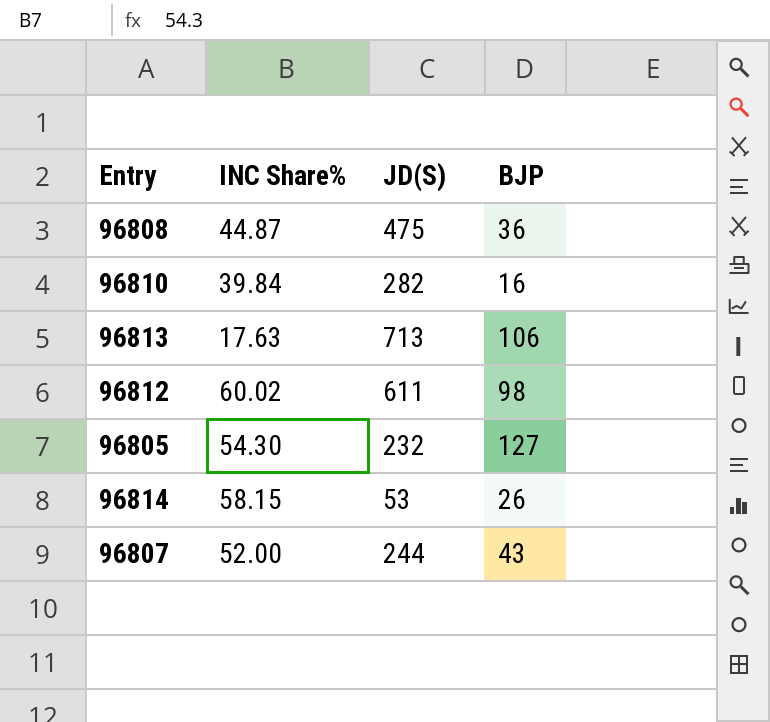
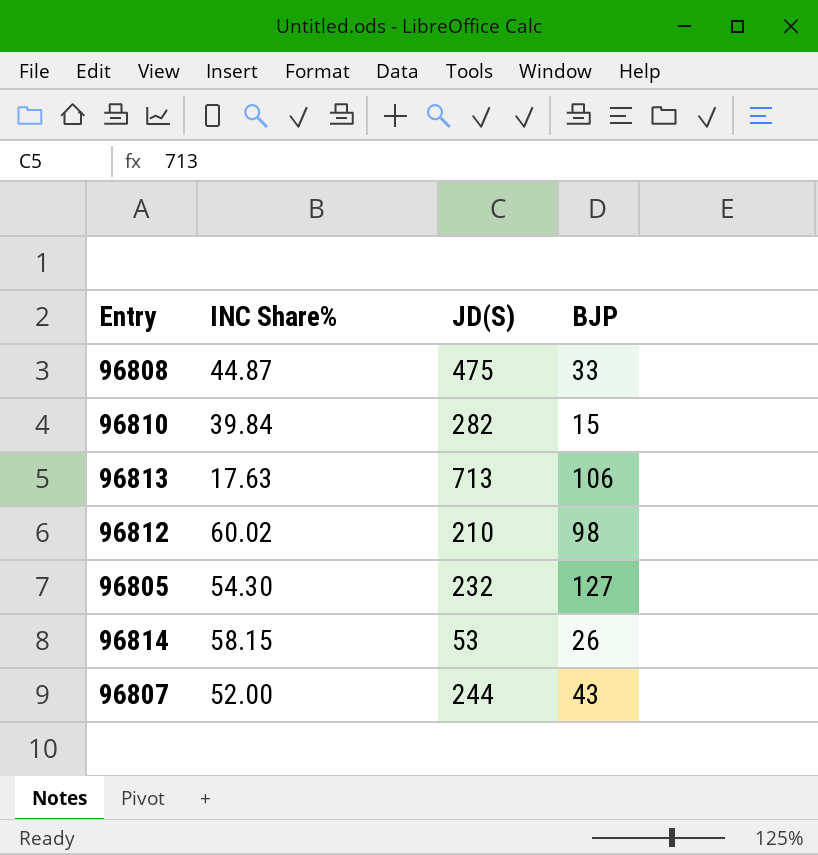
96808 | BJP: 36 -> 33
96810 | BJP: 16 -> 15
96812 | JD(S): 611 -> 210

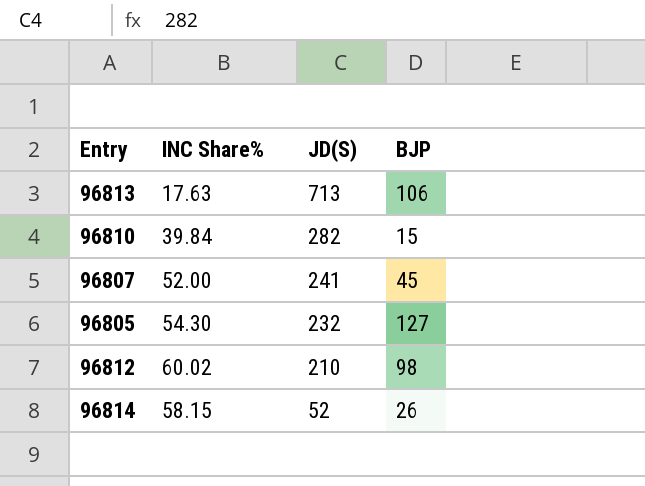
row order: none -> JD(S) descending
row 96808: 44.87 | 475 | 33 -> none
96807 | JD(S): 244 -> 241
96807 | BJP: 43 -> 45
96814 | JD(S): 53 -> 52

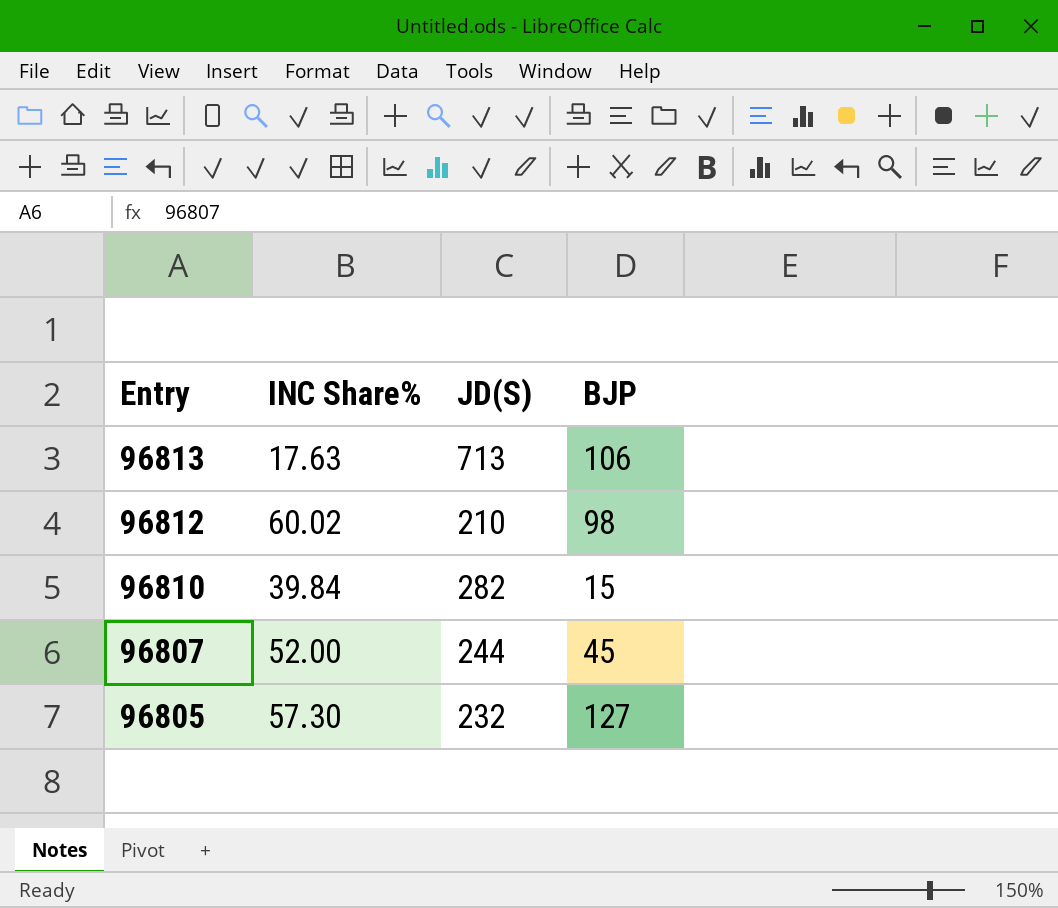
row order: JD(S) descending -> Entry descending
row 96814: 58.15 | 52 | 26 -> none
96807 | JD(S): 241 -> 244
96805 | INC Share%: 54.30 -> 57.30

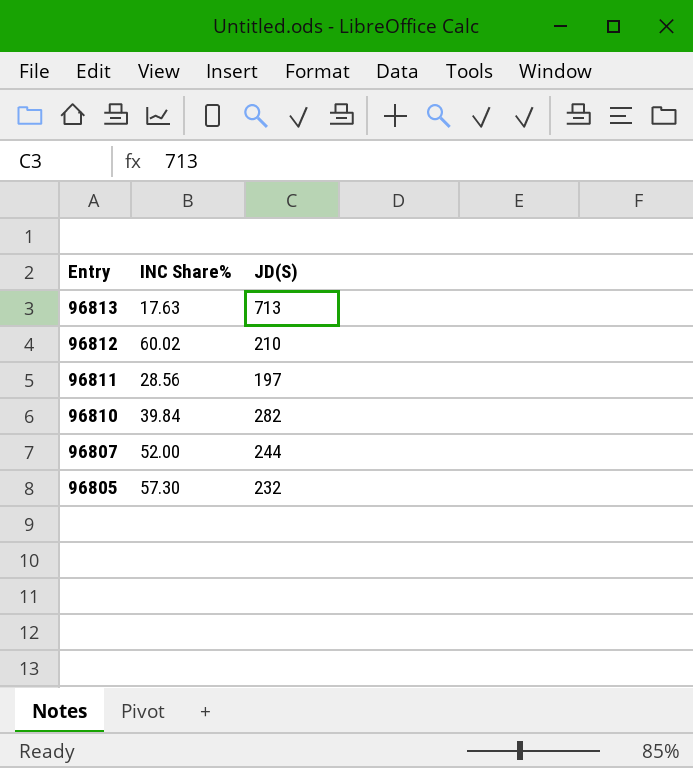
column BJP | position: 4 -> none
row 96811: none -> 28.56 | 197

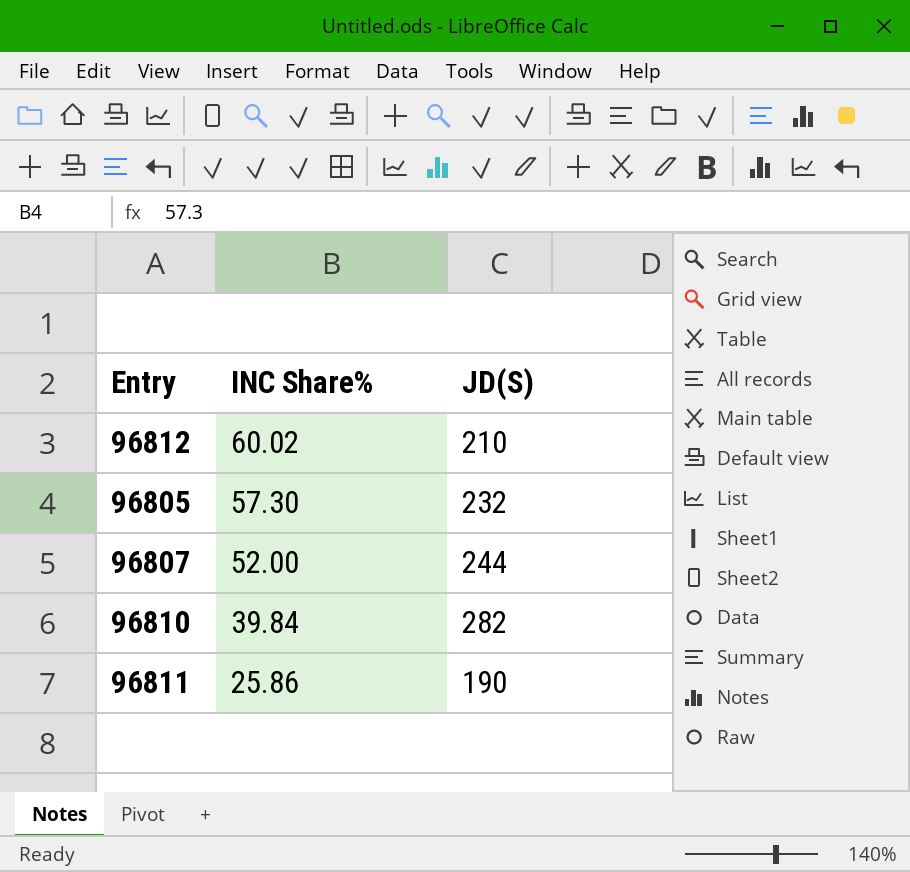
row order: Entry descending -> INC Share% descending
row 96813: 17.63 | 713 -> none
96811 | INC Share%: 28.56 -> 25.86
96811 | JD(S): 197 -> 190

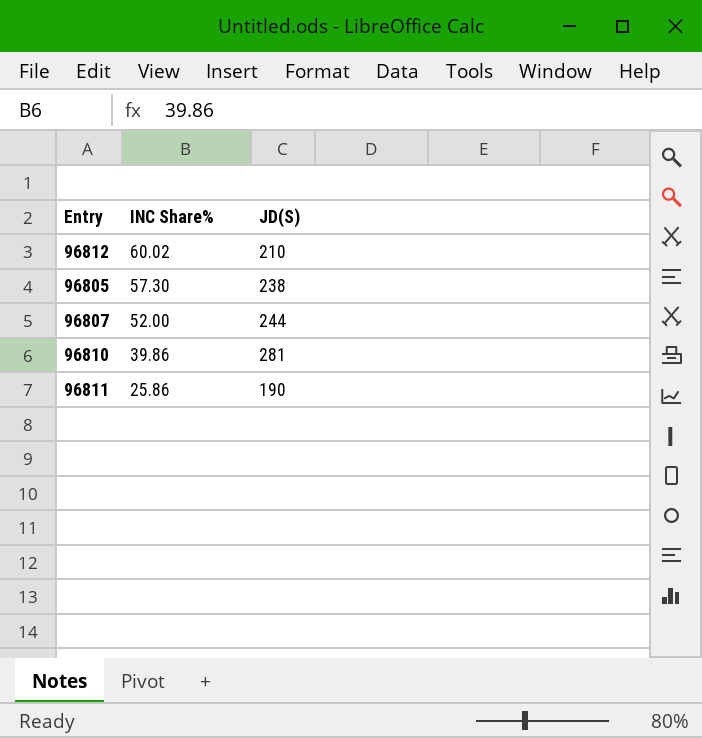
96805 | JD(S): 232 -> 238
96810 | INC Share%: 39.84 -> 39.86
96810 | JD(S): 282 -> 281

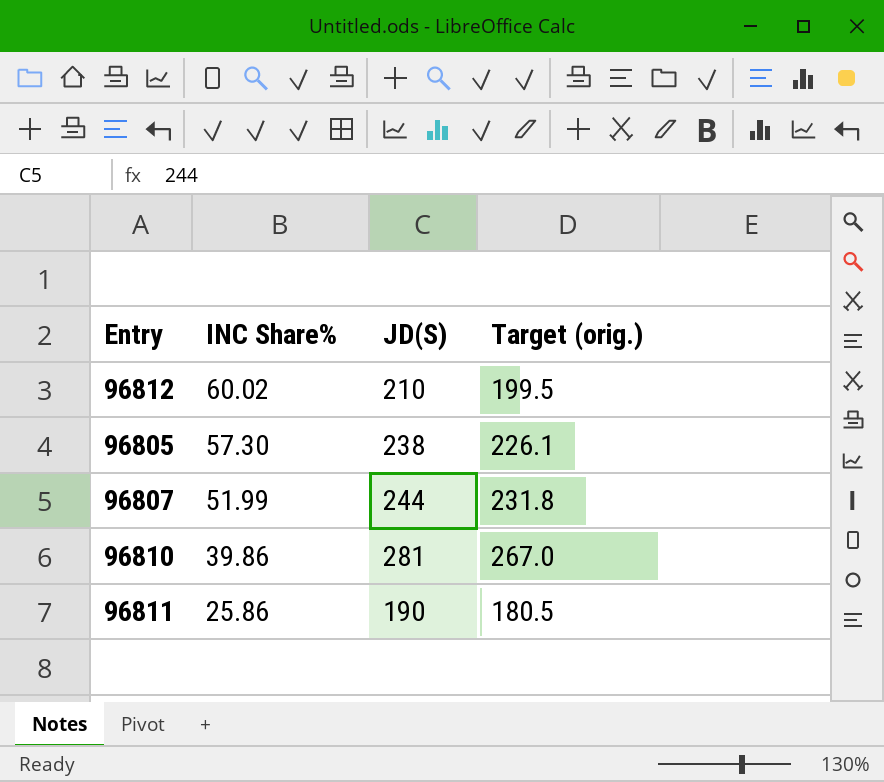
column Target (orig.) | formula: none -> [JD(S)] * 0.95
96807 | INC Share%: 52.00 -> 51.99

